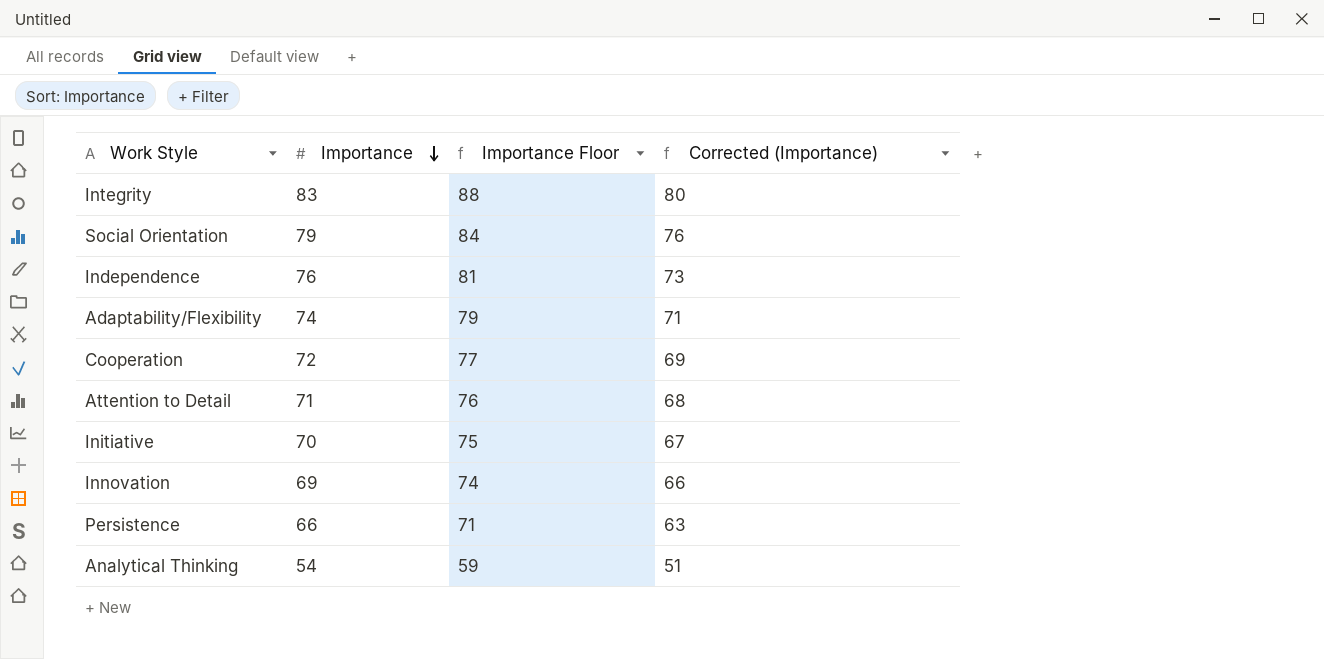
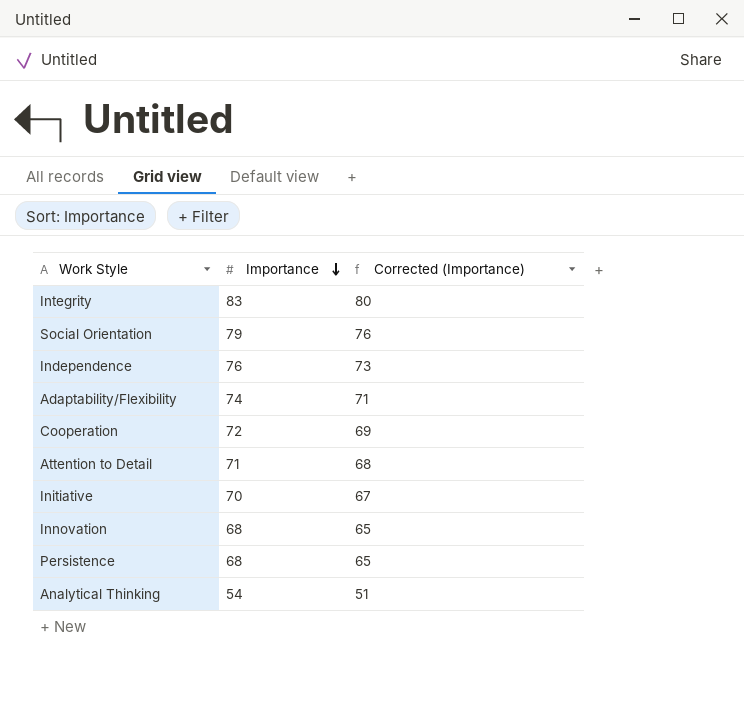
column Importance Floor | formula: [Importance] + 5 -> none
Innovation | Importance: 69 -> 68
Innovation | Corrected (Importance): 66 -> 65
Persistence | Importance: 66 -> 68
Persistence | Corrected (Importance): 63 -> 65

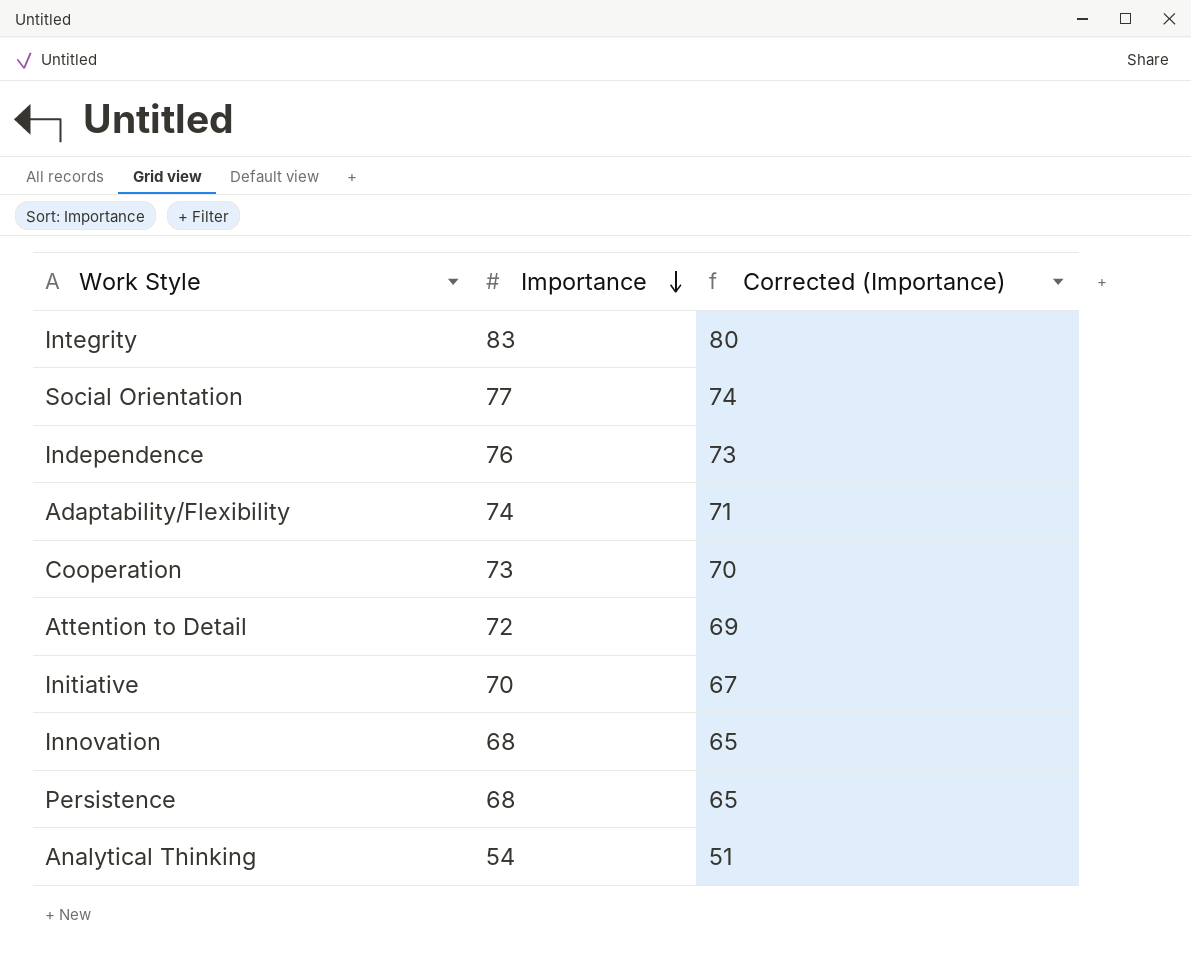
Social Orientation | Importance: 79 -> 77
Social Orientation | Corrected (Importance): 76 -> 74
Cooperation | Importance: 72 -> 73
Cooperation | Corrected (Importance): 69 -> 70
Attention to Detail | Importance: 71 -> 72
Attention to Detail | Corrected (Importance): 68 -> 69

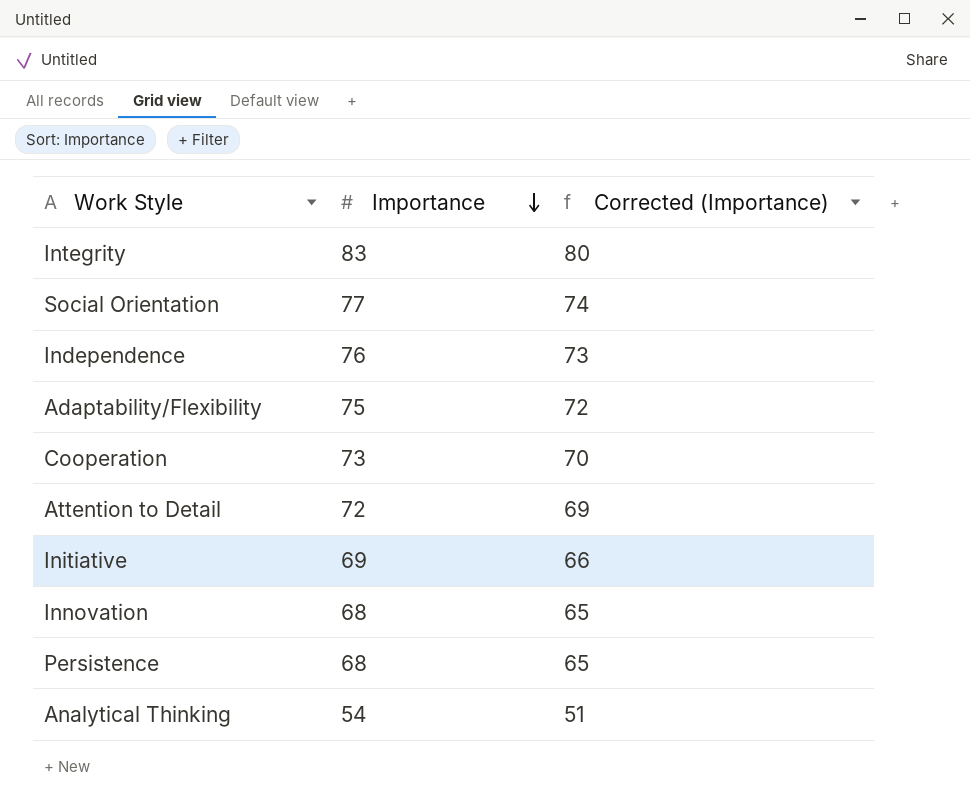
Adaptability/Flexibility | Importance: 74 -> 75
Adaptability/Flexibility | Corrected (Importance): 71 -> 72
Initiative | Importance: 70 -> 69
Initiative | Corrected (Importance): 67 -> 66

